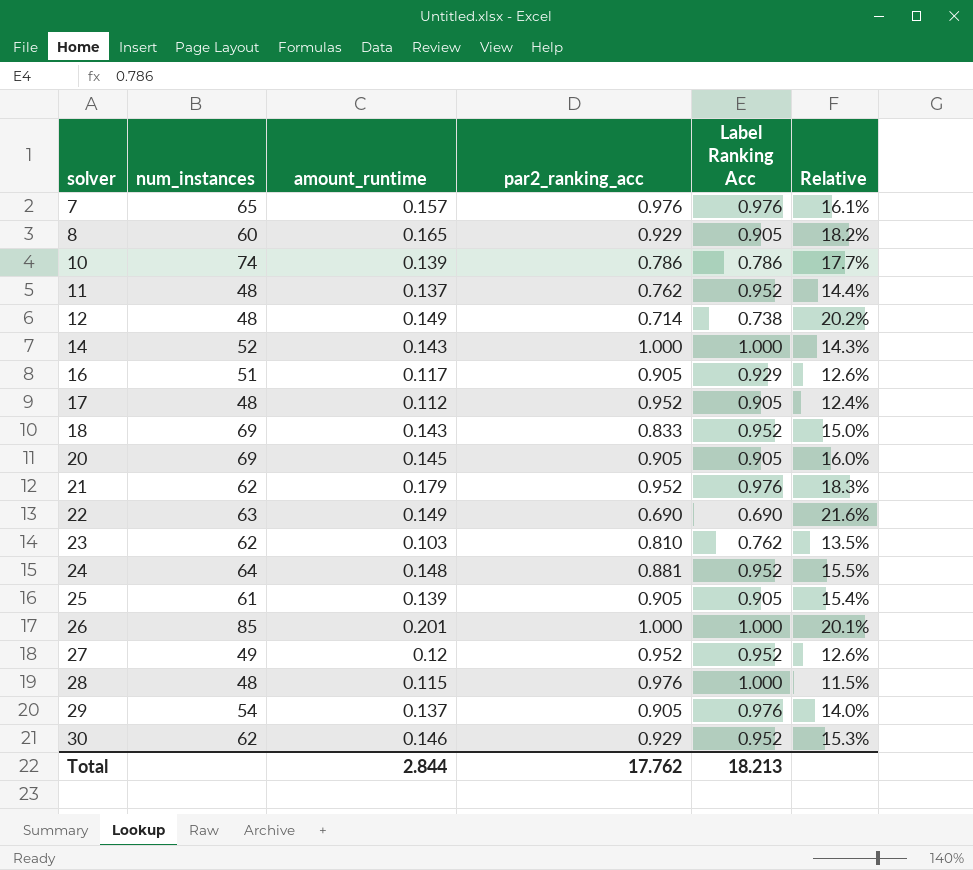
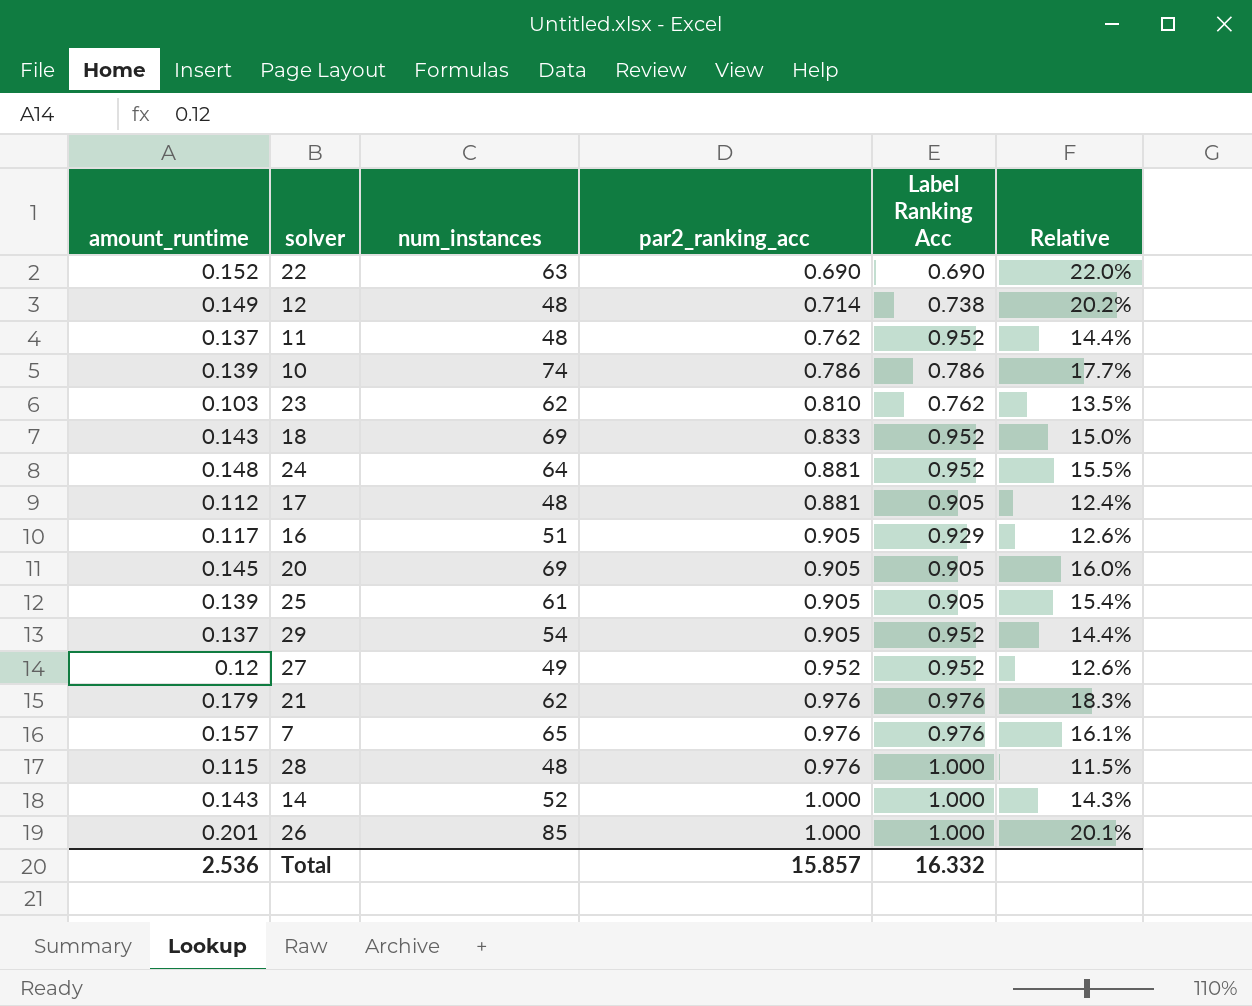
row order: solver ascending -> par2_ranking_acc ascending
column amount_runtime | position: 3 -> 1
row 8: 60 | 0.165 | 0.929 | 0.905 | 18.2% -> none
row 30: 62 | 0.146 | 0.929 | 0.952 | 15.3% -> none
22 | amount_runtime: 0.149 -> 0.152
22 | Relative: 21.6% -> 22.0%
17 | par2_ranking_acc: 0.952 -> 0.881
29 | Label Ranking Acc: 0.976 -> 0.952
29 | Relative: 14.0% -> 14.4%
21 | par2_ranking_acc: 0.952 -> 0.976
Total | amount_runtime: 2.844 -> 2.536
Total | par2_ranking_acc: 17.762 -> 15.857
Total | Label Ranking Acc: 18.213 -> 16.332

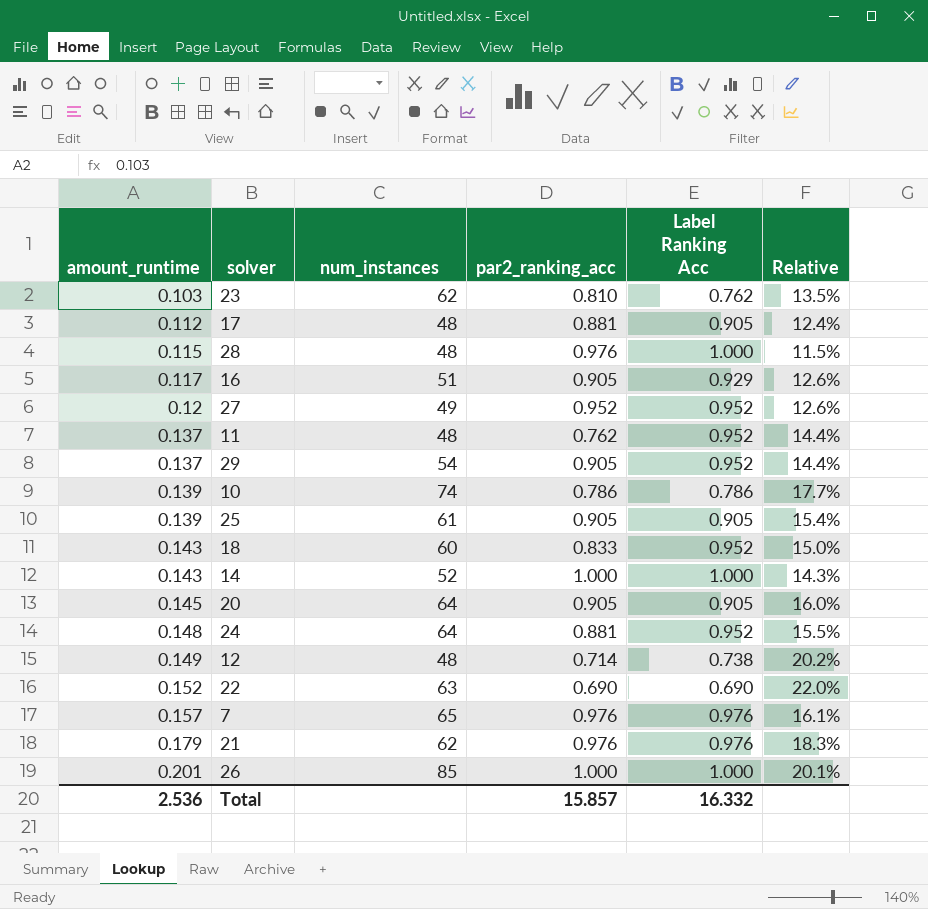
row order: par2_ranking_acc ascending -> amount_runtime ascending
18 | num_instances: 69 -> 60
20 | num_instances: 69 -> 64

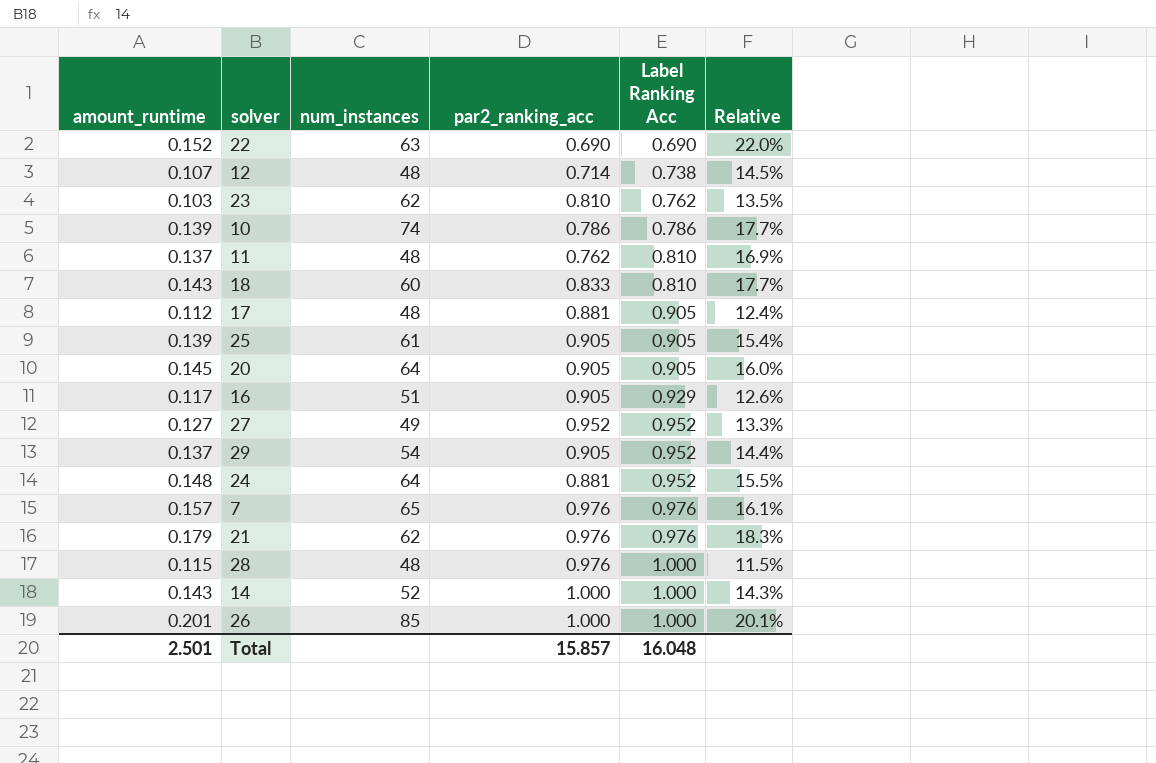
row order: amount_runtime ascending -> Label Ranking Acc ascending
12 | amount_runtime: 0.149 -> 0.107
12 | Relative: 20.2% -> 14.5%
11 | Label Ranking Acc: 0.952 -> 0.810
11 | Relative: 14.4% -> 16.9%
18 | Label Ranking Acc: 0.952 -> 0.810
18 | Relative: 15.0% -> 17.7%
27 | amount_runtime: 0.12 -> 0.127
27 | Relative: 12.6% -> 13.3%
Total | amount_runtime: 2.536 -> 2.501
Total | Label Ranking Acc: 16.332 -> 16.048

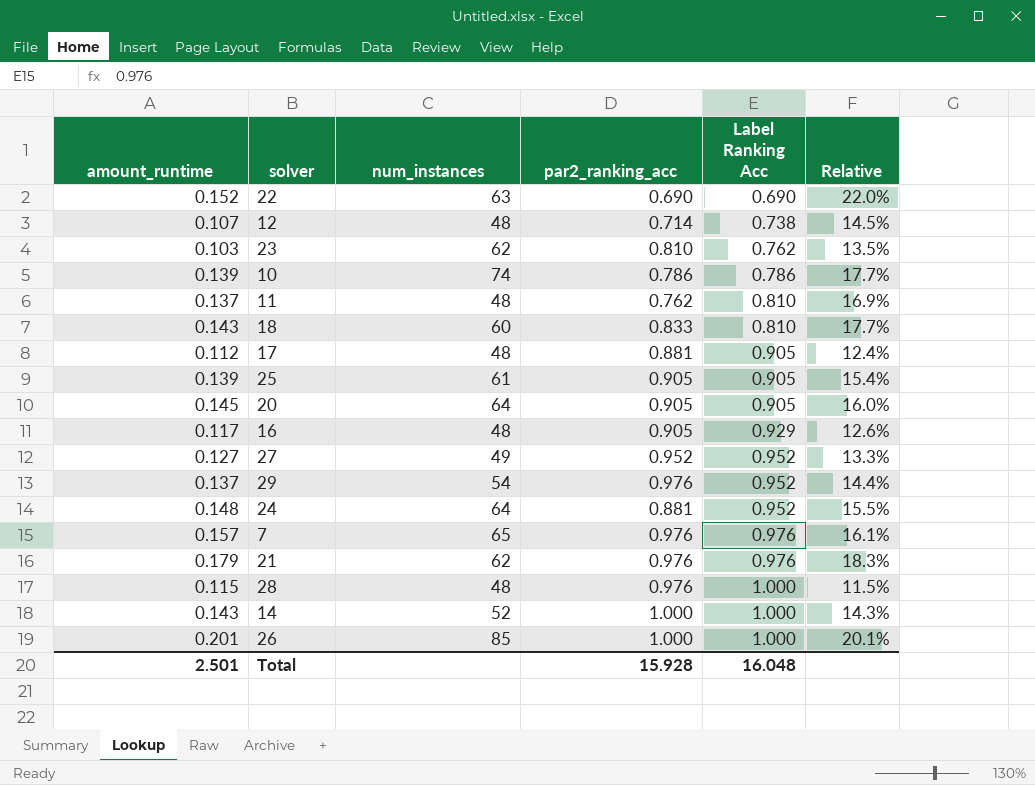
16 | num_instances: 51 -> 48
29 | par2_ranking_acc: 0.905 -> 0.976
Total | par2_ranking_acc: 15.857 -> 15.928

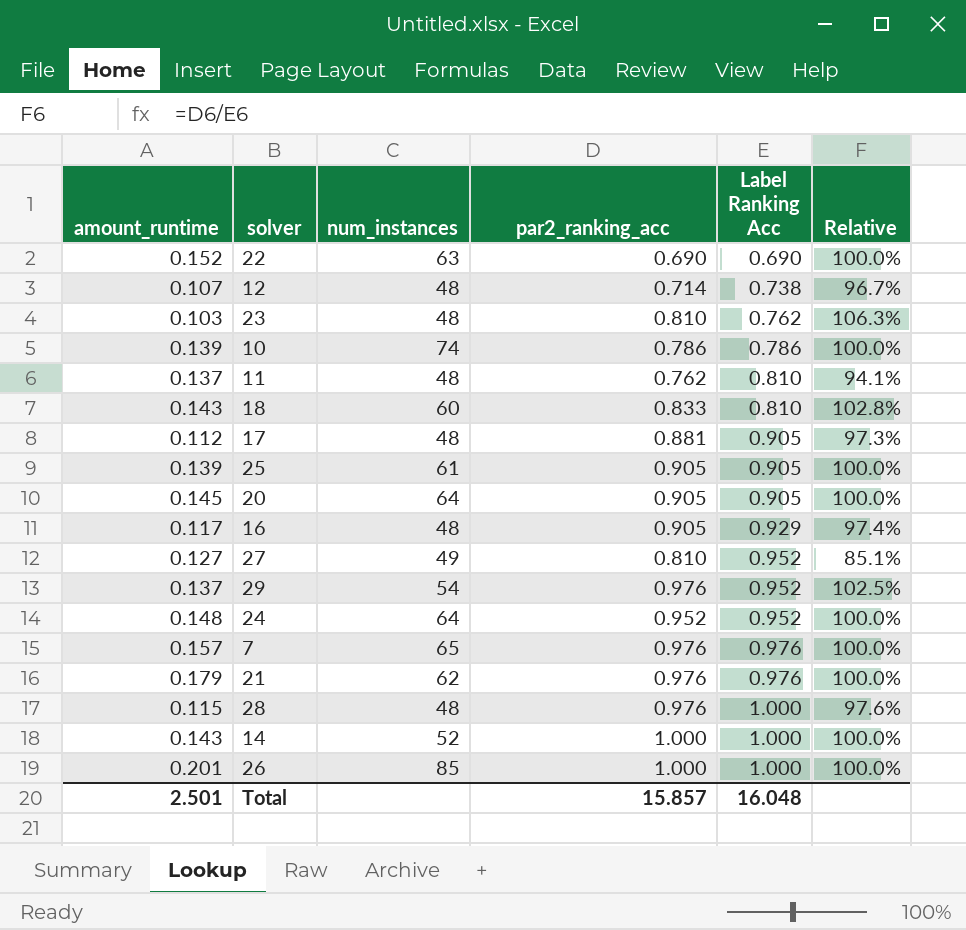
column Relative | formula: [amount_runtime] / [Label Ranking Acc] -> [par2_ranking_acc] / [Label Ranking Acc]
23 | num_instances: 62 -> 48
27 | par2_ranking_acc: 0.952 -> 0.810
24 | par2_ranking_acc: 0.881 -> 0.952
Total | par2_ranking_acc: 15.928 -> 15.857

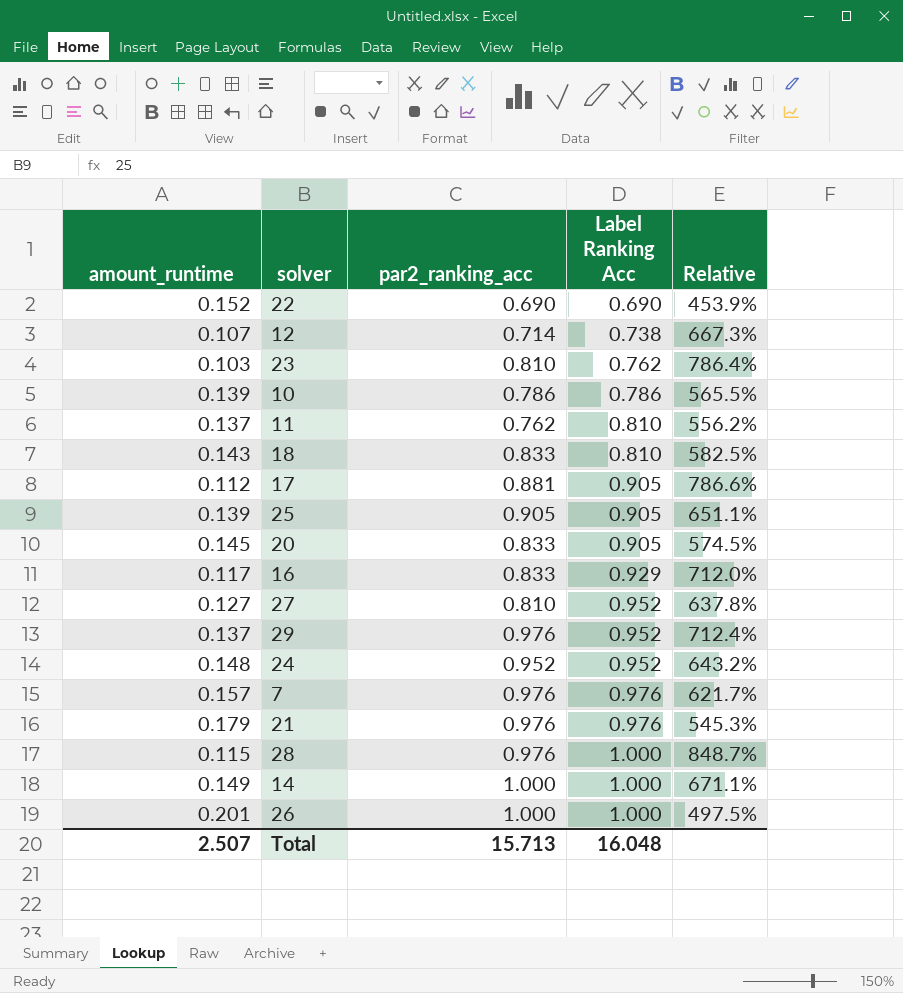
column num_instances | position: 3 -> none
column Relative | formula: [par2_ranking_acc] / [Label Ranking Acc] -> [par2_ranking_acc] / [amount_runtime]
20 | par2_ranking_acc: 0.905 -> 0.833
16 | par2_ranking_acc: 0.905 -> 0.833
14 | amount_runtime: 0.143 -> 0.149
Total | amount_runtime: 2.501 -> 2.507
Total | par2_ranking_acc: 15.857 -> 15.713

